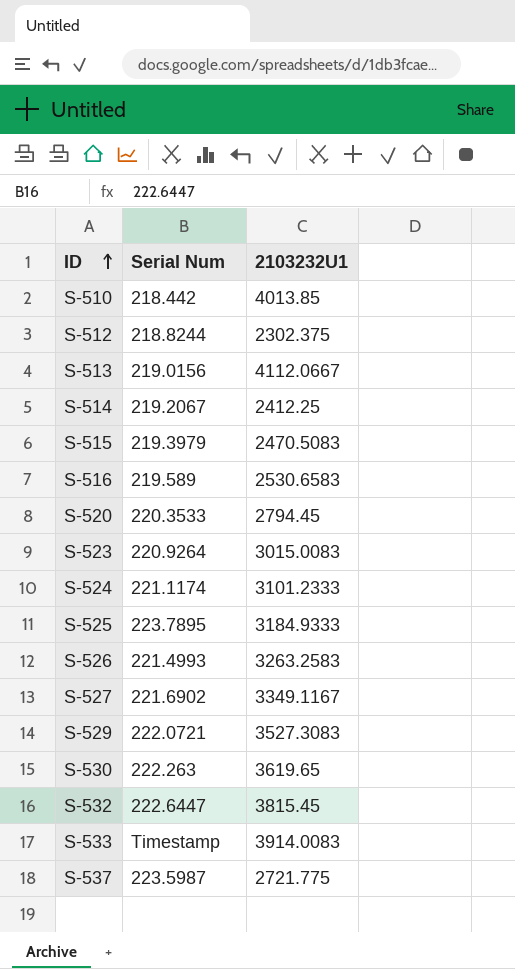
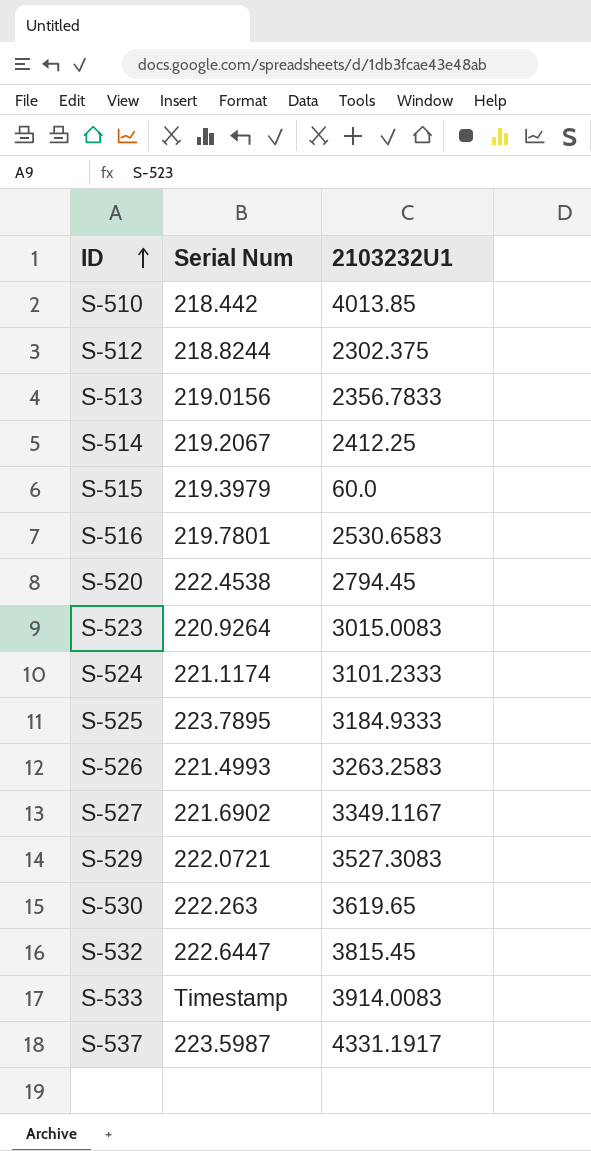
S-513 | 2103232U1: 4112.0667 -> 2356.7833
S-515 | 2103232U1: 2470.5083 -> 60.0
S-516 | Serial Num: 219.589 -> 219.7801
S-520 | Serial Num: 220.3533 -> 222.4538
S-537 | 2103232U1: 2721.775 -> 4331.1917

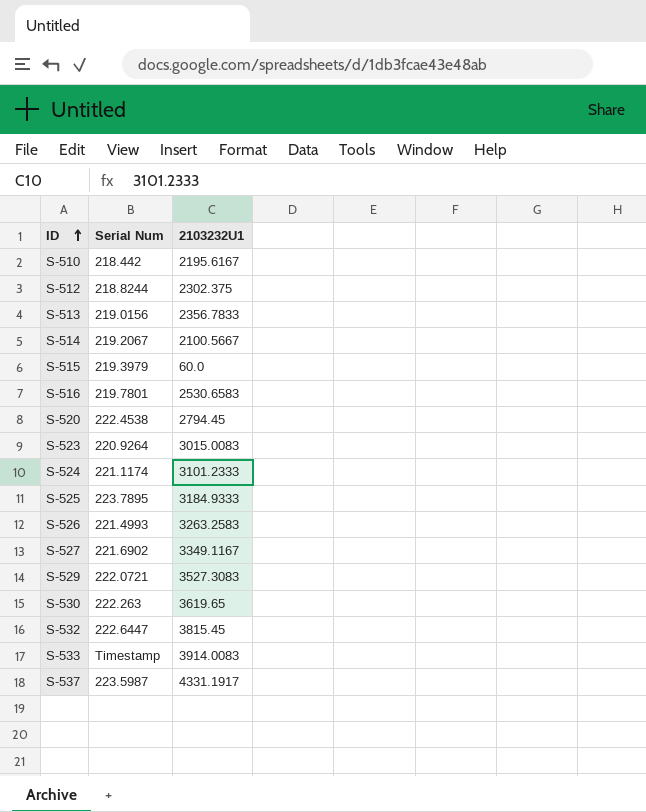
S-510 | 2103232U1: 4013.85 -> 2195.6167
S-514 | 2103232U1: 2412.25 -> 2100.5667

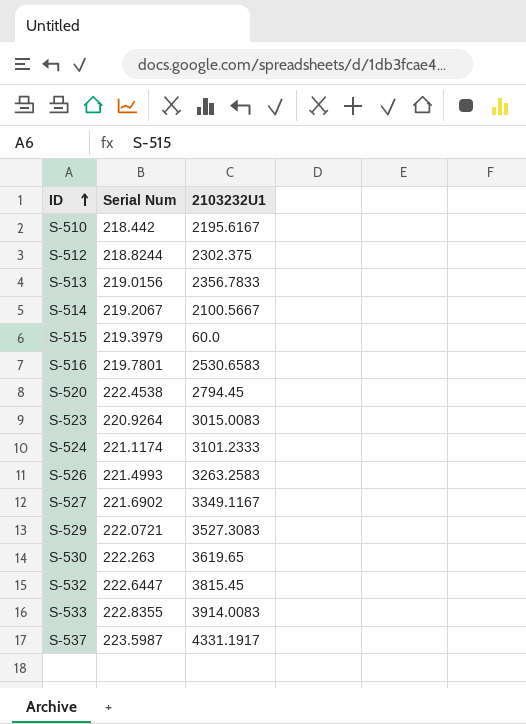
row S-525: 223.7895 | 3184.9333 -> none
S-533 | Serial Num: Timestamp -> 222.8355

